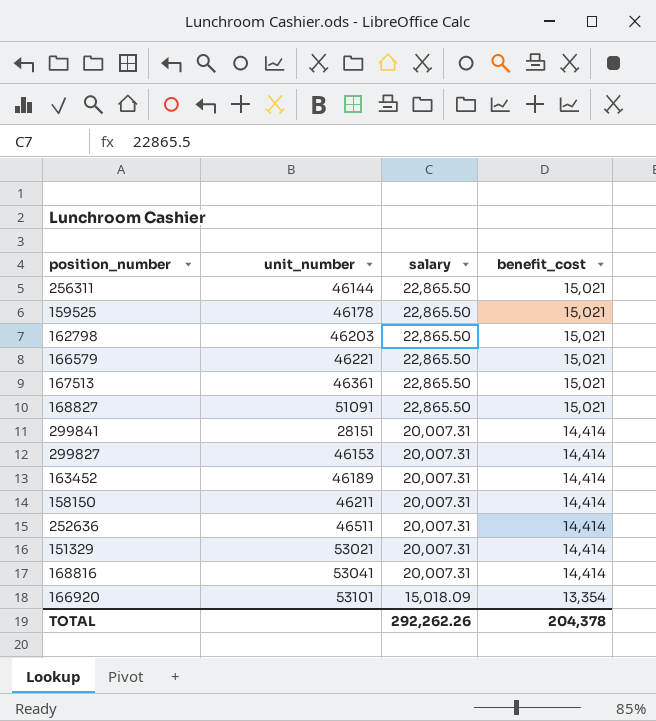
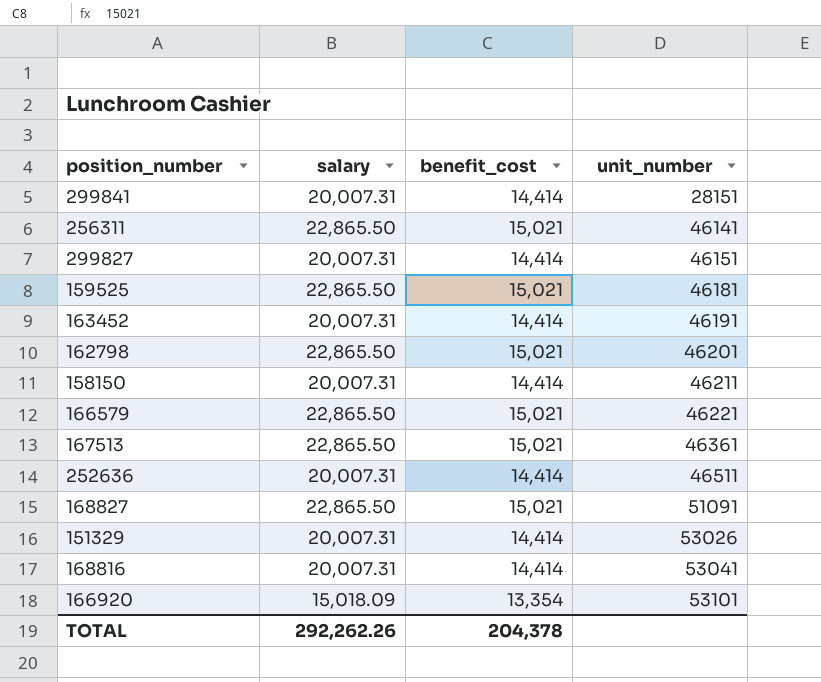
row order: salary descending -> unit_number ascending
column unit_number | position: 2 -> 4
256311 | unit_number: 46144 -> 46141
299827 | unit_number: 46153 -> 46151
159525 | unit_number: 46178 -> 46181
163452 | unit_number: 46189 -> 46191
162798 | unit_number: 46203 -> 46201
151329 | unit_number: 53021 -> 53026

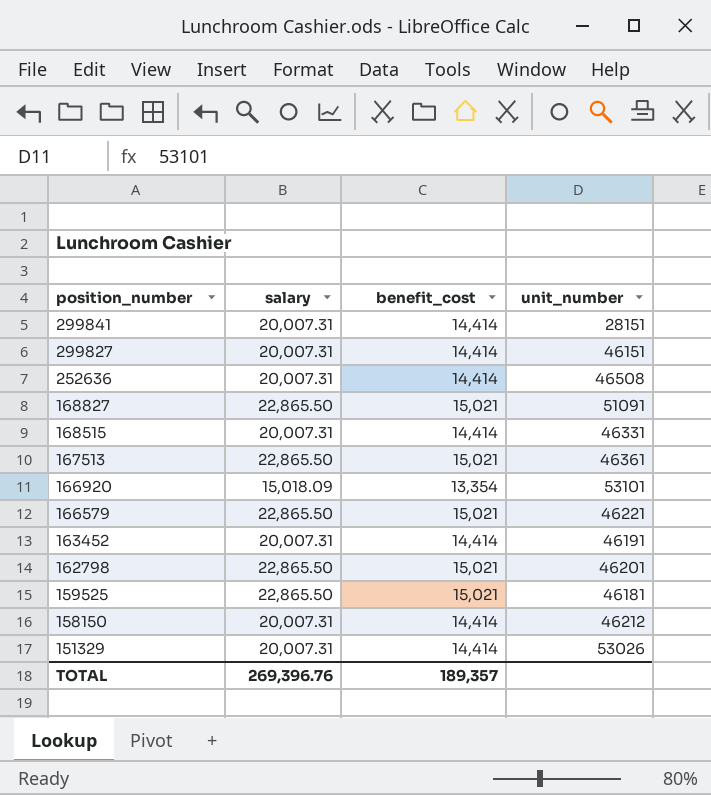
row order: unit_number ascending -> position_number descending
row 256311: 22,865.50 | 15,021 | 46141 -> none
row 168816: 20,007.31 | 14,414 | 53041 -> none
252636 | unit_number: 46511 -> 46508
row 168515: none -> 20,007.31 | 14,414 | 46331
158150 | unit_number: 46211 -> 46212
TOTAL | salary: 292,262.26 -> 269,396.76
TOTAL | benefit_cost: 204,378 -> 189,357

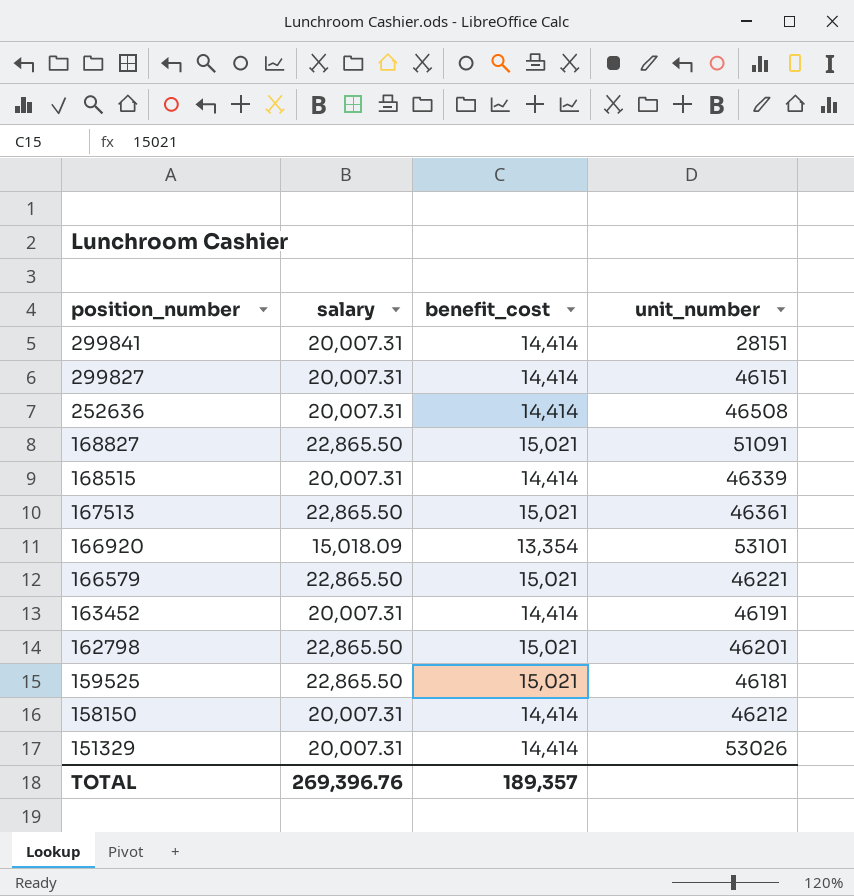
168515 | unit_number: 46331 -> 46339

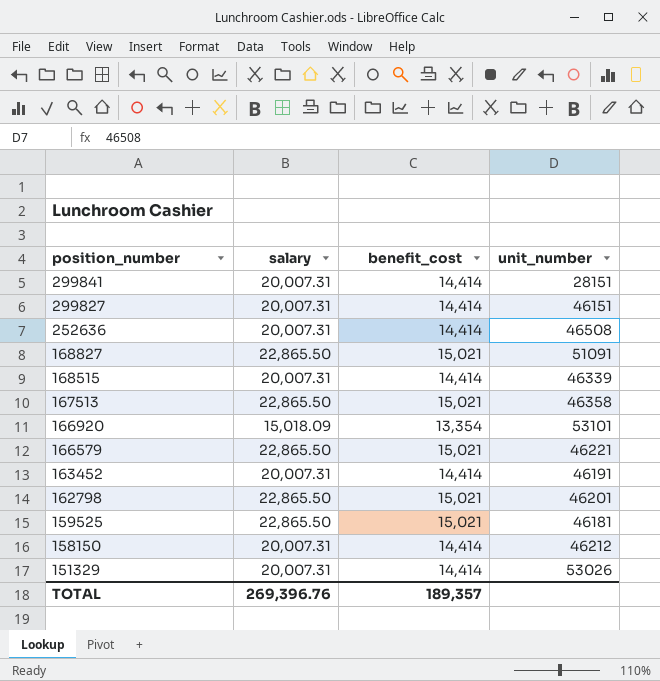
167513 | unit_number: 46361 -> 46358

